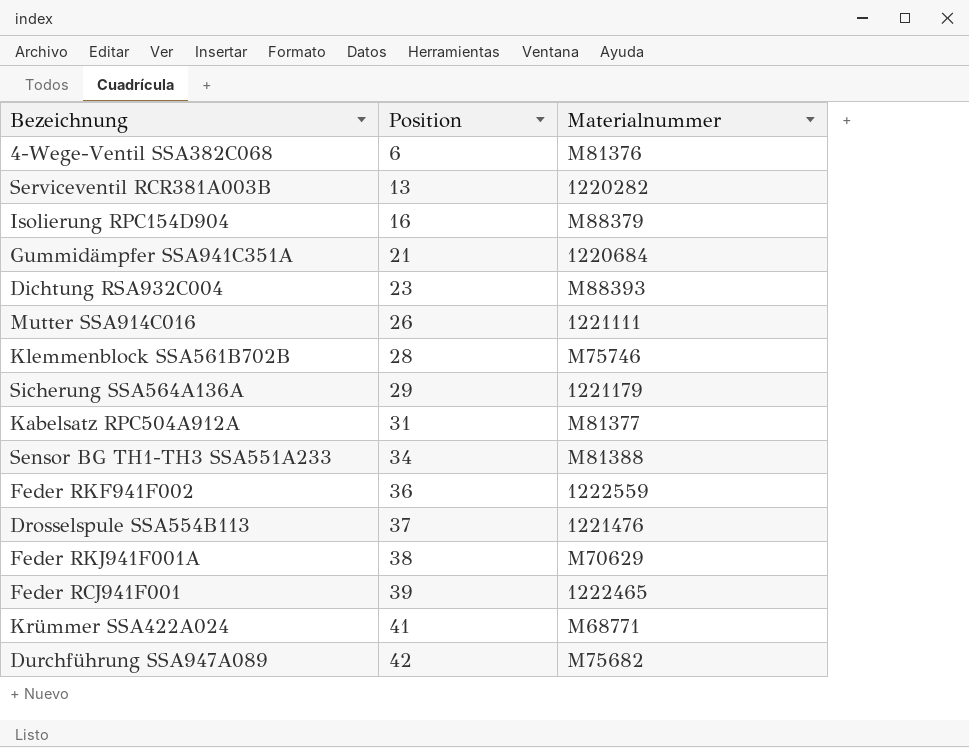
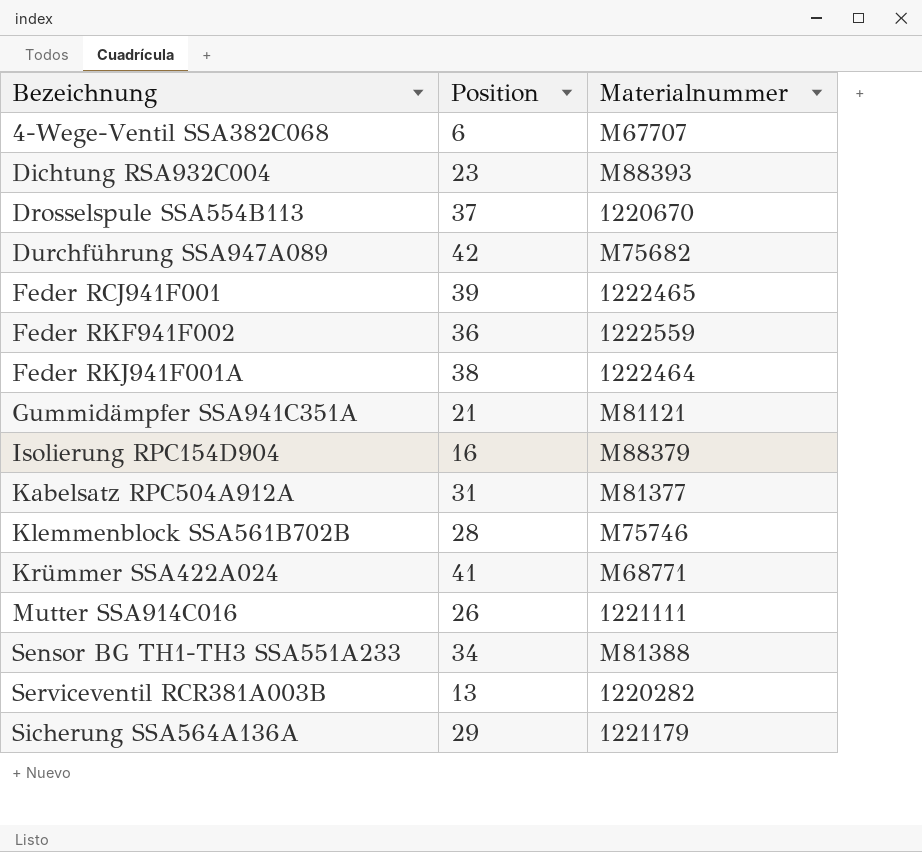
row order: Position ascending -> Bezeichnung ascending
4-Wege-Ventil SSA382C068 | Materialnummer: M81376 -> M67707
Drosselspule SSA554B113 | Materialnummer: 1221476 -> 1220670
Feder RKJ941F001A | Materialnummer: M70629 -> 1222464
Gummidämpfer SSA941C351A | Materialnummer: 1220684 -> M81121

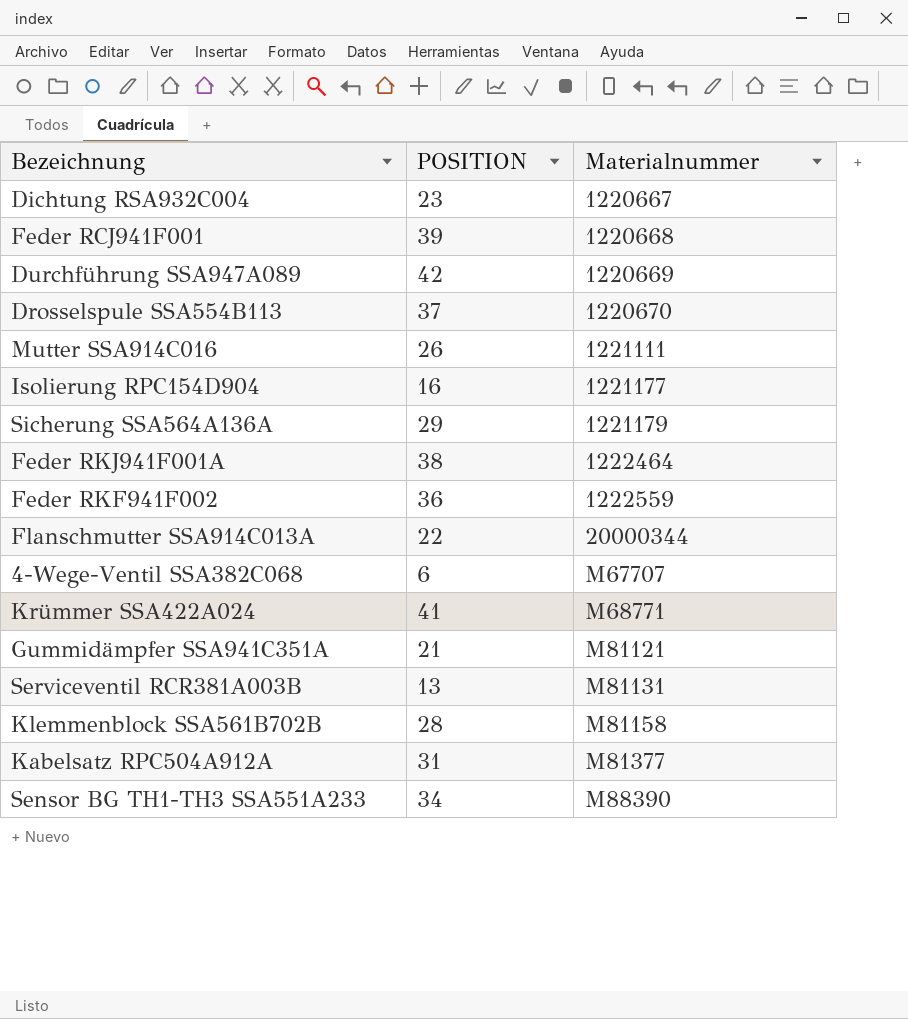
row order: Bezeichnung ascending -> Materialnummer ascending
column name: Position -> POSITION
Dichtung RSA932C004 | Materialnummer: M88393 -> 1220667
Feder RCJ941F001 | Materialnummer: 1222465 -> 1220668
Durchführung SSA947A089 | Materialnummer: M75682 -> 1220669
Isolierung RPC154D904 | Materialnummer: M88379 -> 1221177
row Flanschmutter SSA914C013A: none -> 22 | 20000344
Serviceventil RCR381A003B | Materialnummer: 1220282 -> M81131
Klemmenblock SSA561B702B | Materialnummer: M75746 -> M81158
Sensor BG TH1-TH3 SSA551A233 | Materialnummer: M81388 -> M88390

